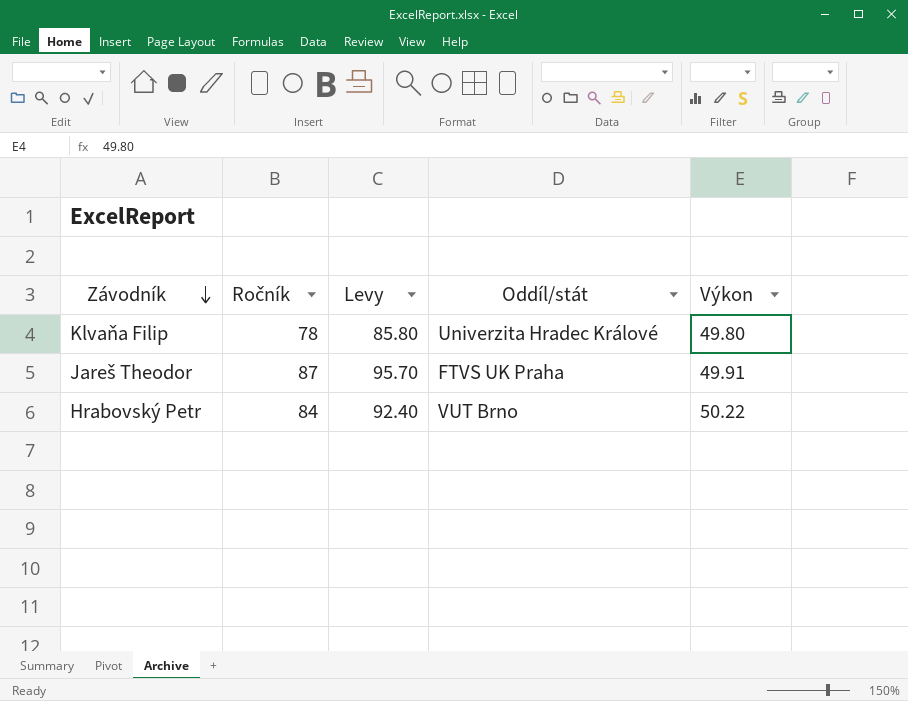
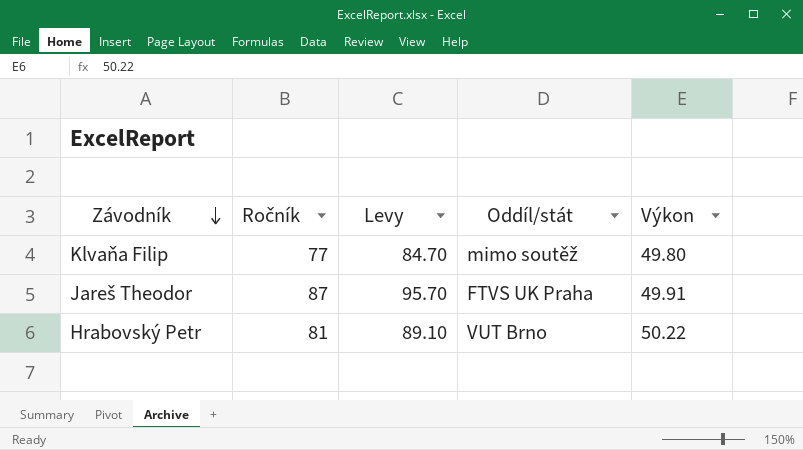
Klvaňa Filip | Ročník: 78 -> 77
Klvaňa Filip | Levy: 85.80 -> 84.70
Klvaňa Filip | Oddíl/stát: Univerzita Hradec Králové -> mimo soutěž
Hrabovský Petr | Ročník: 84 -> 81
Hrabovský Petr | Levy: 92.40 -> 89.10

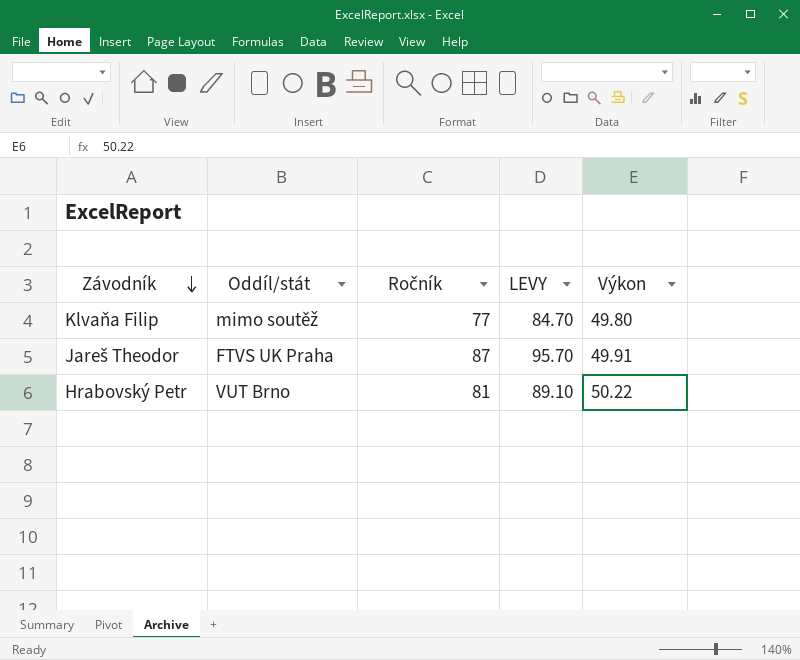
column Oddíl/stát | position: 4 -> 2
column name: Levy -> LEVY

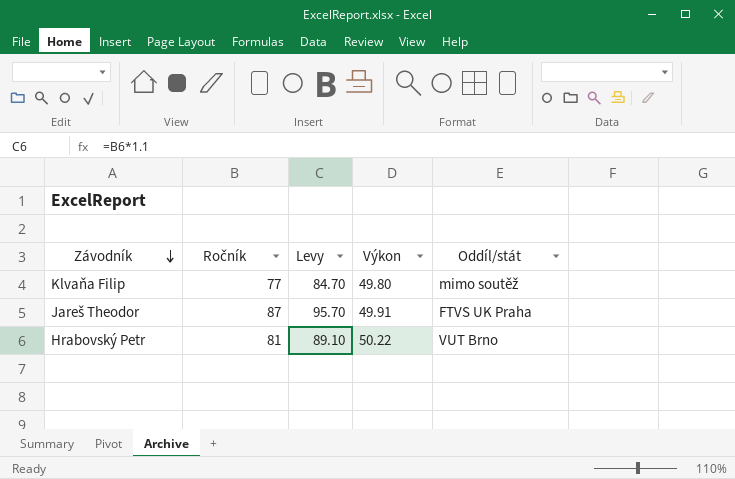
column name: LEVY -> Levy
column Oddíl/stát | position: 2 -> 5

